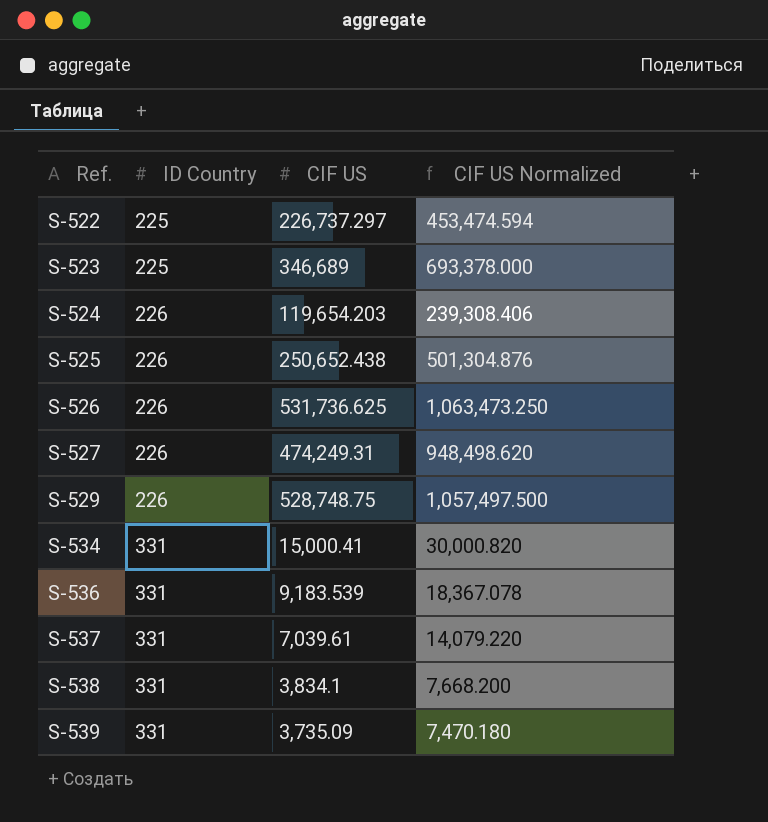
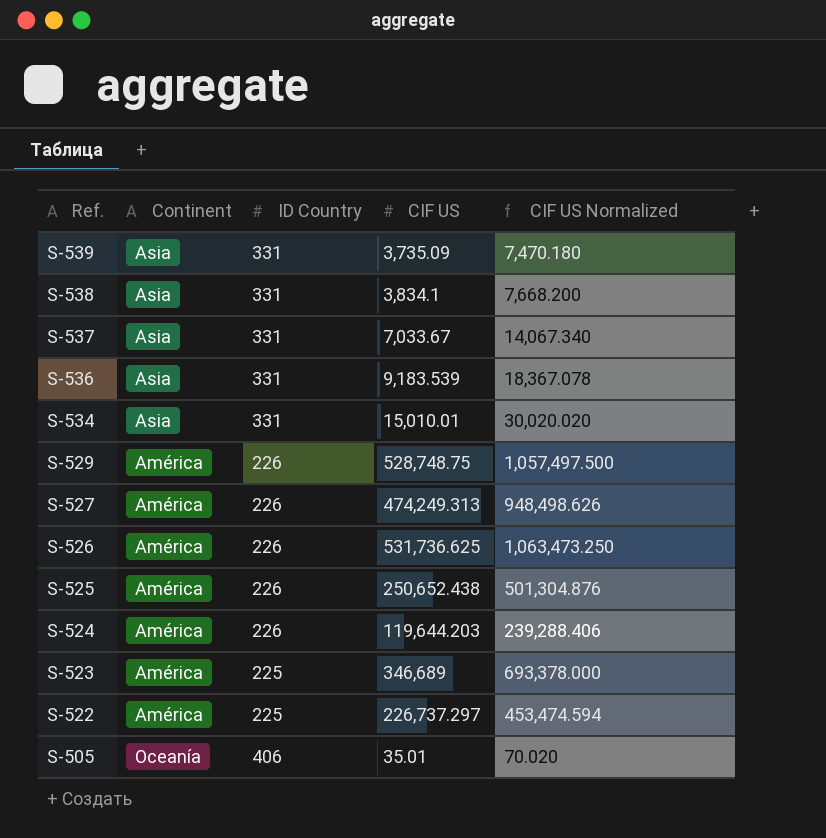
row order: Ref. ascending -> Ref. descending
column Continent | position: none -> 2
S-537 | CIF US: 7,039.61 -> 7,033.67
S-537 | CIF US Normalized: 14,079.220 -> 14,067.340
S-534 | CIF US: 15,000.41 -> 15,010.01
S-534 | CIF US Normalized: 30,000.820 -> 30,020.020
S-527 | CIF US: 474,249.31 -> 474,249.313
S-527 | CIF US Normalized: 948,498.620 -> 948,498.626
S-524 | CIF US: 119,654.203 -> 119,644.203
S-524 | CIF US Normalized: 239,308.406 -> 239,288.406
row S-505: none -> Oceanía | 406 | 35.01 | 70.020

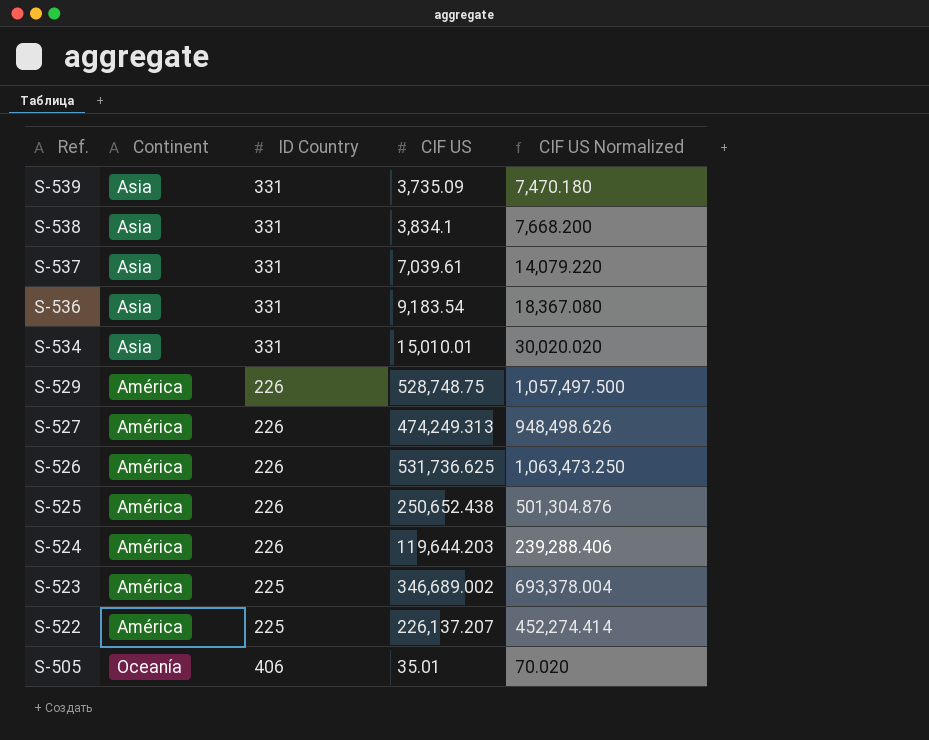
S-537 | CIF US: 7,033.67 -> 7,039.61
S-537 | CIF US Normalized: 14,067.340 -> 14,079.220
S-536 | CIF US: 9,183.539 -> 9,183.54
S-536 | CIF US Normalized: 18,367.078 -> 18,367.080
S-523 | CIF US: 346,689 -> 346,689.002
S-523 | CIF US Normalized: 693,378.000 -> 693,378.004
S-522 | CIF US: 226,737.297 -> 226,137.207
S-522 | CIF US Normalized: 453,474.594 -> 452,274.414

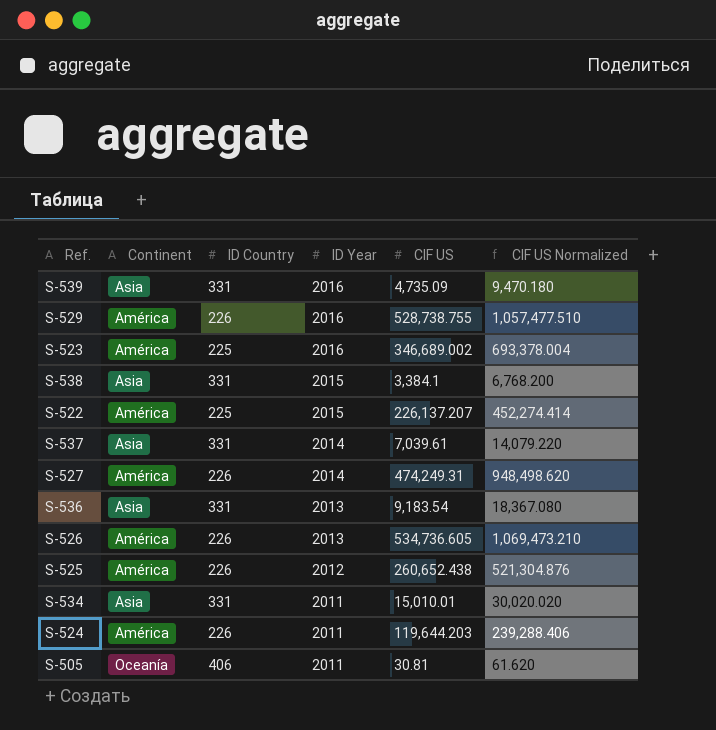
row order: Ref. descending -> ID Year descending
column ID Year | position: none -> 4
S-539 | CIF US: 3,735.09 -> 4,735.09
S-539 | CIF US Normalized: 7,470.180 -> 9,470.180
S-529 | CIF US: 528,748.75 -> 528,738.755
S-529 | CIF US Normalized: 1,057,497.500 -> 1,057,477.510
S-538 | CIF US: 3,834.1 -> 3,384.1
S-538 | CIF US Normalized: 7,668.200 -> 6,768.200
S-527 | CIF US: 474,249.313 -> 474,249.31
S-527 | CIF US Normalized: 948,498.626 -> 948,498.620
S-526 | CIF US: 531,736.625 -> 534,736.605
S-526 | CIF US Normalized: 1,063,473.250 -> 1,069,473.210
S-525 | CIF US: 250,652.438 -> 260,652.438
S-525 | CIF US Normalized: 501,304.876 -> 521,304.876
S-505 | CIF US: 35.01 -> 30.81
S-505 | CIF US Normalized: 70.020 -> 61.620

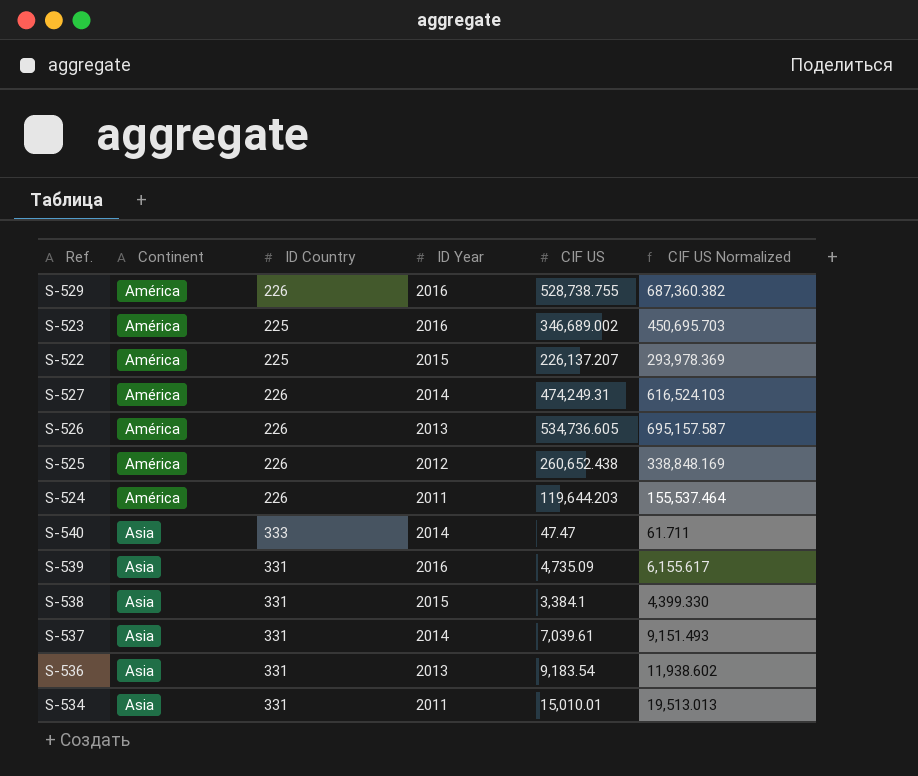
row order: ID Year descending -> Continent ascending
column CIF US Normalized | formula: [CIF US] * 2 -> [CIF US] * 1.3
row S-505: Oceanía | 406 | 2011 | 30.81 | 61.620 -> none
row S-540: none -> Asia | 333 | 2014 | 47.47 | 61.711

